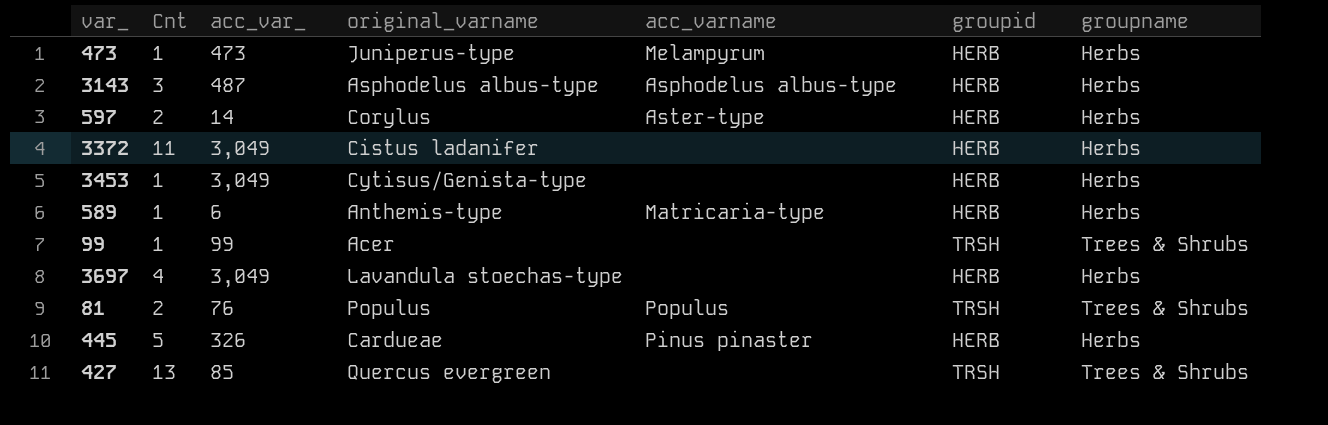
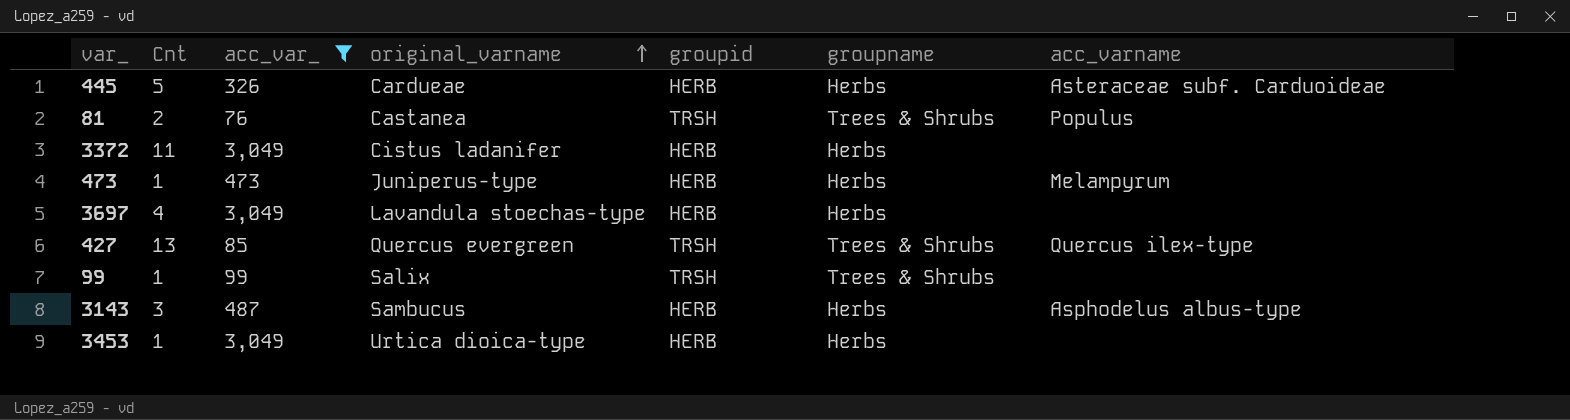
filter: none -> acc_var_ >= 76
row order: none -> original_varname ascending
column acc_varname | position: 5 -> 7
445 | acc_varname: Pinus pinaster -> Asteraceae subf. Carduoideae
81 | original_varname: Populus -> Castanea
427 | acc_varname: none -> Quercus ilex-type
99 | original_varname: Acer -> Salix
3143 | original_varname: Asphodelus albus-type -> Sambucus
3453 | original_varname: Cytisus/Genista-type -> Urtica dioica-type

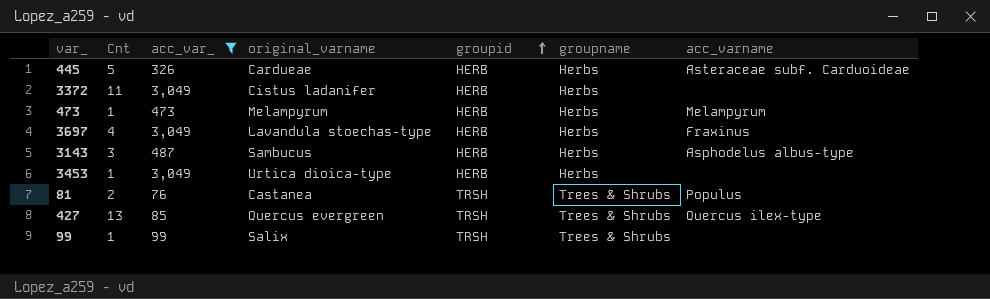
row order: original_varname ascending -> groupid ascending
473 | original_varname: Juniperus-type -> Melampyrum
3697 | acc_varname: none -> Fraxinus

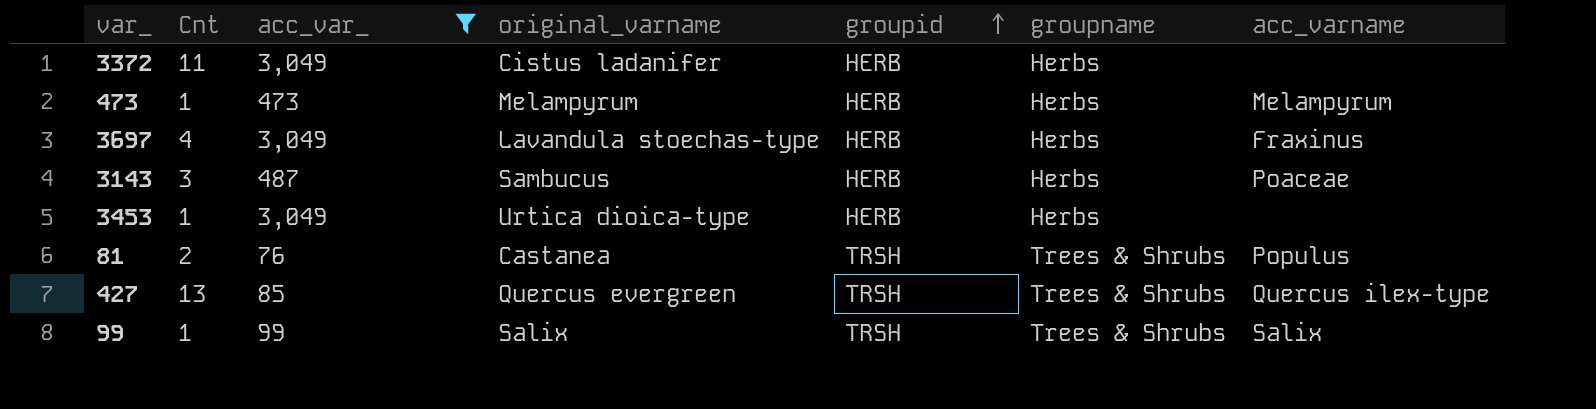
row 445: 5 | 326 | Cardueae | HERB | Herbs | Asteraceae subf. Carduoideae -> none
3143 | acc_varname: Asphodelus albus-type -> Poaceae
99 | acc_varname: none -> Salix

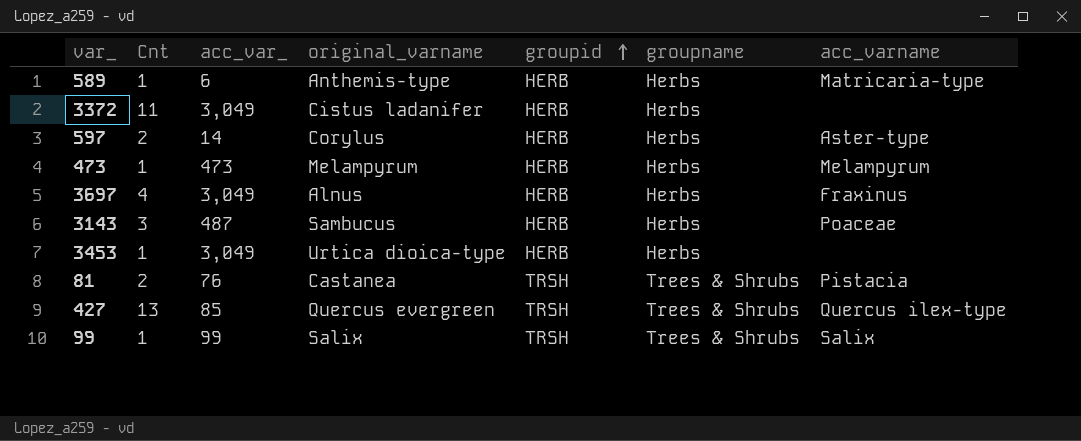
filter: acc_var_ >= 76 -> none
3697 | original_varname: Lavandula stoechas-type -> Alnus
81 | acc_varname: Populus -> Pistacia

